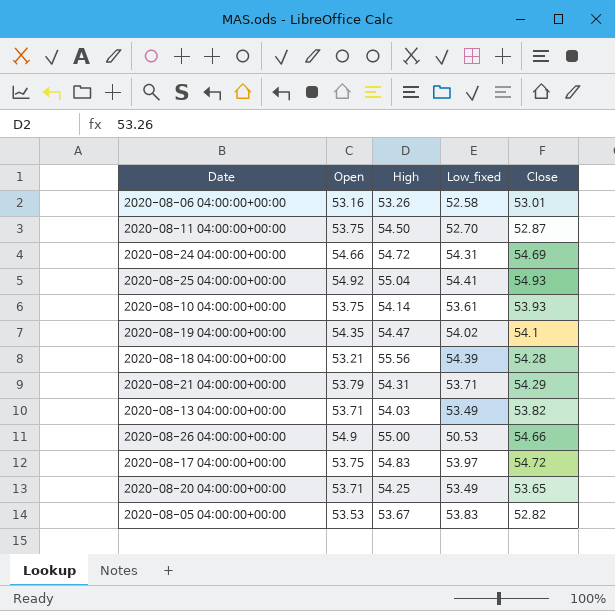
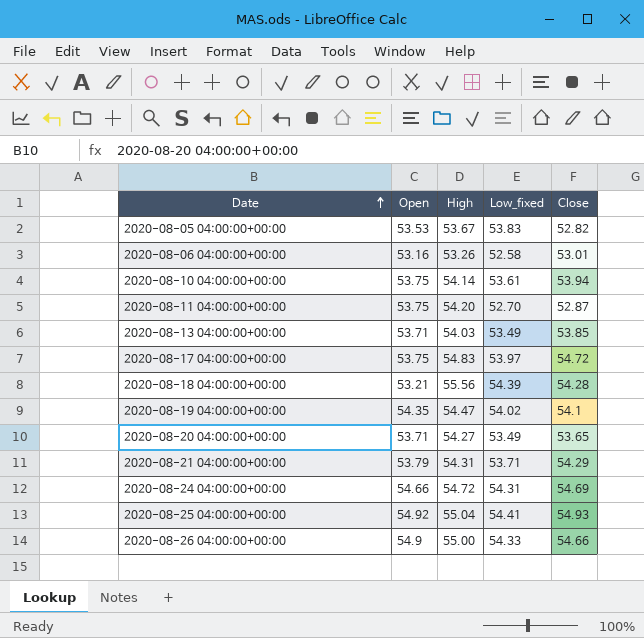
row order: none -> Date ascending
2020-08-10 04:00:00+00:00 | Close: 53.93 -> 53.94
2020-08-11 04:00:00+00:00 | High: 54.50 -> 54.20
2020-08-13 04:00:00+00:00 | Close: 53.82 -> 53.85
2020-08-20 04:00:00+00:00 | High: 54.25 -> 54.27
2020-08-26 04:00:00+00:00 | Low_fixed: 50.53 -> 54.33

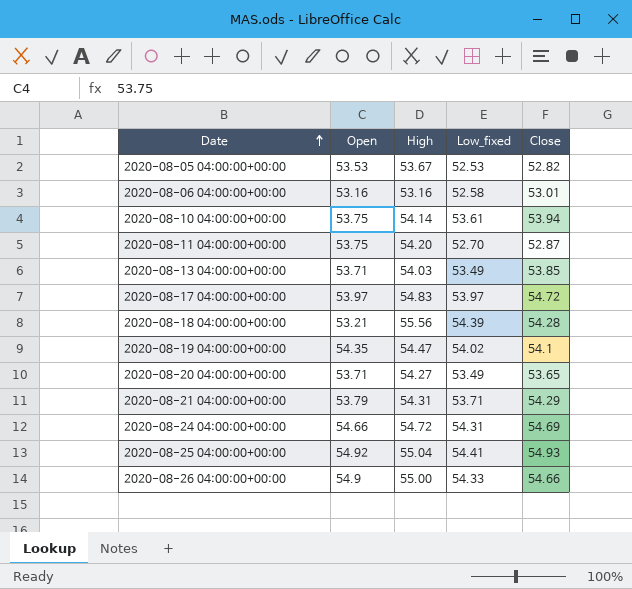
2020-08-05 04:00:00+00:00 | Low_fixed: 53.83 -> 52.53
2020-08-06 04:00:00+00:00 | High: 53.26 -> 53.16
2020-08-17 04:00:00+00:00 | Open: 53.75 -> 53.97

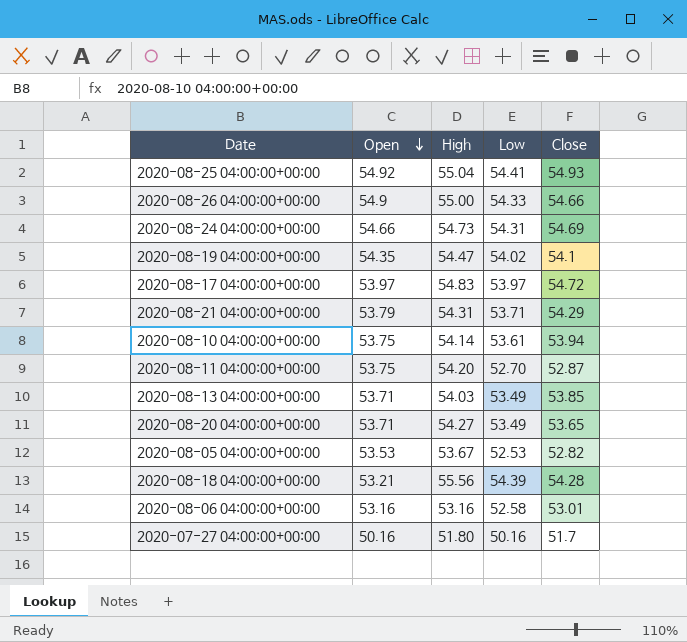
row order: Date ascending -> Open descending
column name: Low_fixed -> Low
2020-08-24 04:00:00+00:00 | High: 54.72 -> 54.73
row 2020-07-27 04:00:00+00:00: none -> 50.16 | 51.80 | 50.16 | 51.7

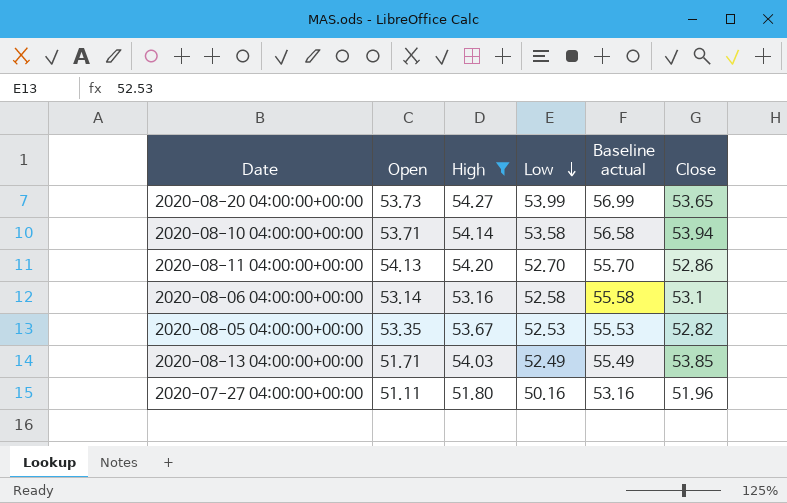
filter: none -> High <= 54.27
row order: Open descending -> Low descending
column Baseline actual | formula: none -> [Low] + 3
2020-08-20 04:00:00+00:00 | Open: 53.71 -> 53.73
2020-08-20 04:00:00+00:00 | Low: 53.49 -> 53.99
2020-08-10 04:00:00+00:00 | Open: 53.75 -> 53.71
2020-08-10 04:00:00+00:00 | Low: 53.61 -> 53.58
2020-08-11 04:00:00+00:00 | Open: 53.75 -> 54.13
2020-08-11 04:00:00+00:00 | Close: 52.87 -> 52.86
2020-08-06 04:00:00+00:00 | Open: 53.16 -> 53.14
2020-08-06 04:00:00+00:00 | Close: 53.01 -> 53.1
2020-08-05 04:00:00+00:00 | Open: 53.53 -> 53.35
2020-08-13 04:00:00+00:00 | Open: 53.71 -> 51.71
2020-08-13 04:00:00+00:00 | Low: 53.49 -> 52.49
2020-07-27 04:00:00+00:00 | Open: 50.16 -> 51.11
2020-07-27 04:00:00+00:00 | Close: 51.7 -> 51.96

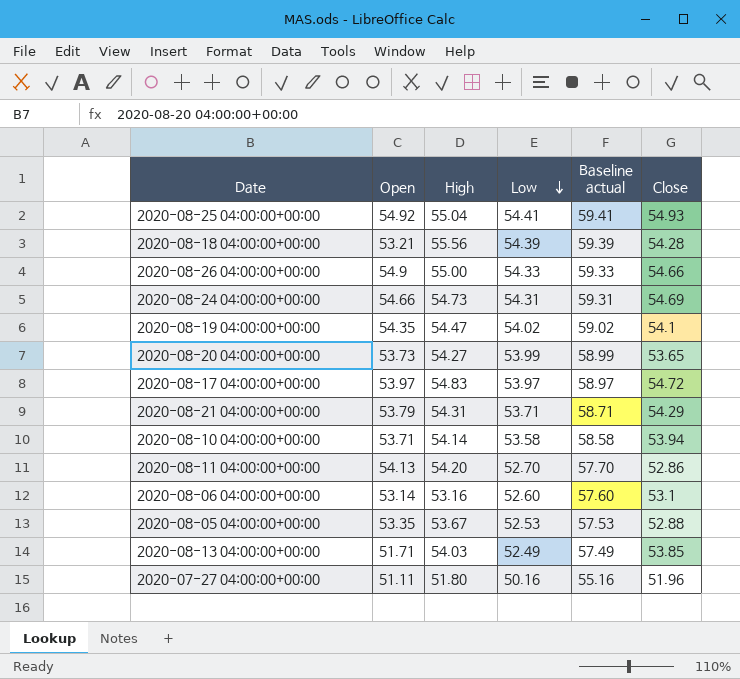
filter: High <= 54.27 -> none
column Baseline actual | formula: [Low] + 3 -> [Low] + 5
2020-08-06 04:00:00+00:00 | Low: 52.58 -> 52.60
2020-08-05 04:00:00+00:00 | Close: 52.82 -> 52.88

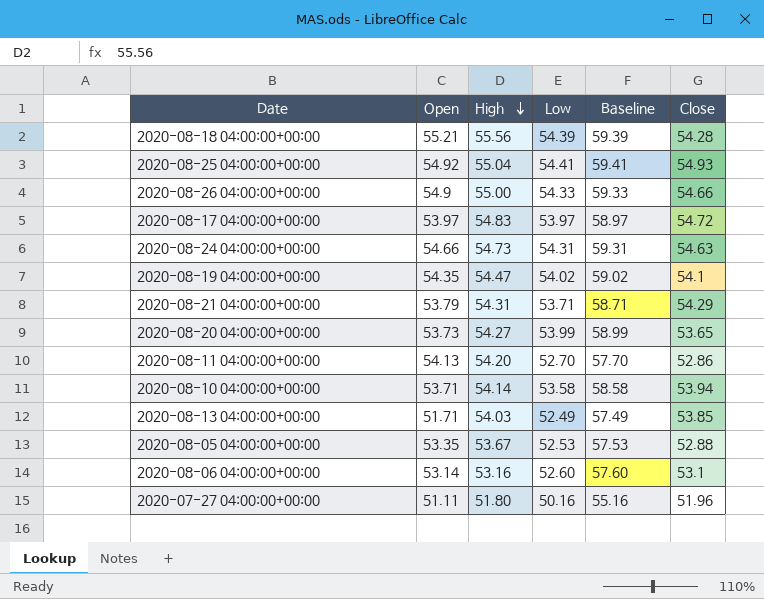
row order: Low descending -> High descending
column name: Baseline actual -> Baseline
2020-08-18 04:00:00+00:00 | Open: 53.21 -> 55.21
2020-08-24 04:00:00+00:00 | Close: 54.69 -> 54.63

